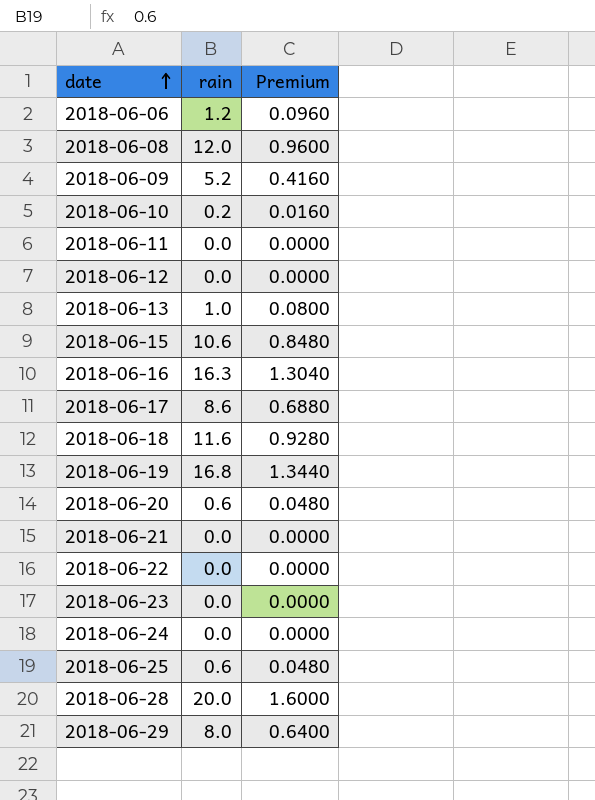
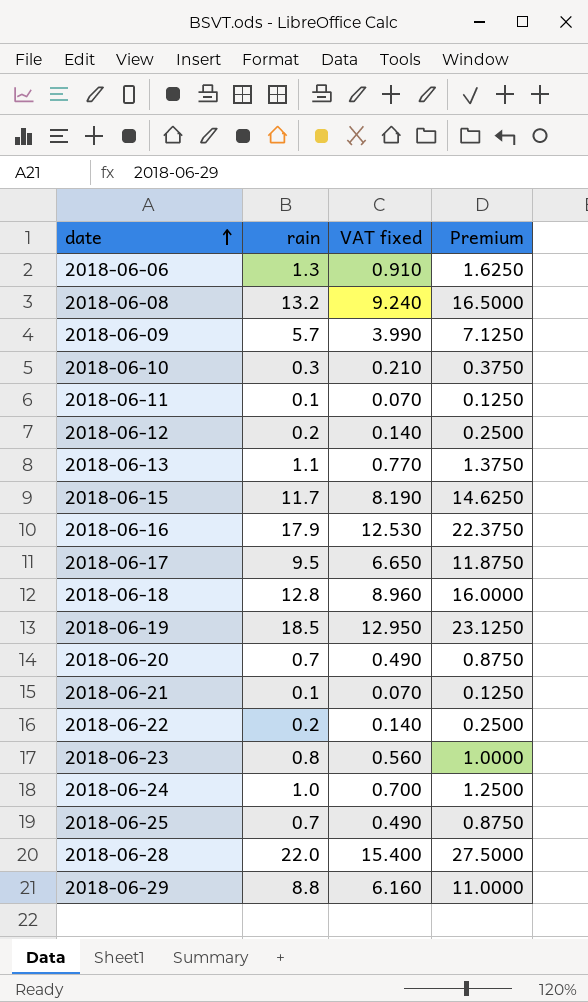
column VAT fixed | formula: none -> [rain] * 0.7
column Premium | formula: [rain] * 0.08 -> [rain] * 1.25
2018-06-06 | rain: 1.2 -> 1.3
2018-06-08 | rain: 12.0 -> 13.2
2018-06-09 | rain: 5.2 -> 5.7
2018-06-10 | rain: 0.2 -> 0.3
2018-06-11 | rain: 0.0 -> 0.1
2018-06-12 | rain: 0.0 -> 0.2
2018-06-13 | rain: 1.0 -> 1.1
2018-06-15 | rain: 10.6 -> 11.7
2018-06-16 | rain: 16.3 -> 17.9
2018-06-17 | rain: 8.6 -> 9.5
2018-06-18 | rain: 11.6 -> 12.8
2018-06-19 | rain: 16.8 -> 18.5
2018-06-20 | rain: 0.6 -> 0.7
2018-06-21 | rain: 0.0 -> 0.1
2018-06-22 | rain: 0.0 -> 0.2
2018-06-23 | rain: 0.0 -> 0.8
2018-06-24 | rain: 0.0 -> 1.0
2018-06-25 | rain: 0.6 -> 0.7
2018-06-28 | rain: 20.0 -> 22.0
2018-06-29 | rain: 8.0 -> 8.8

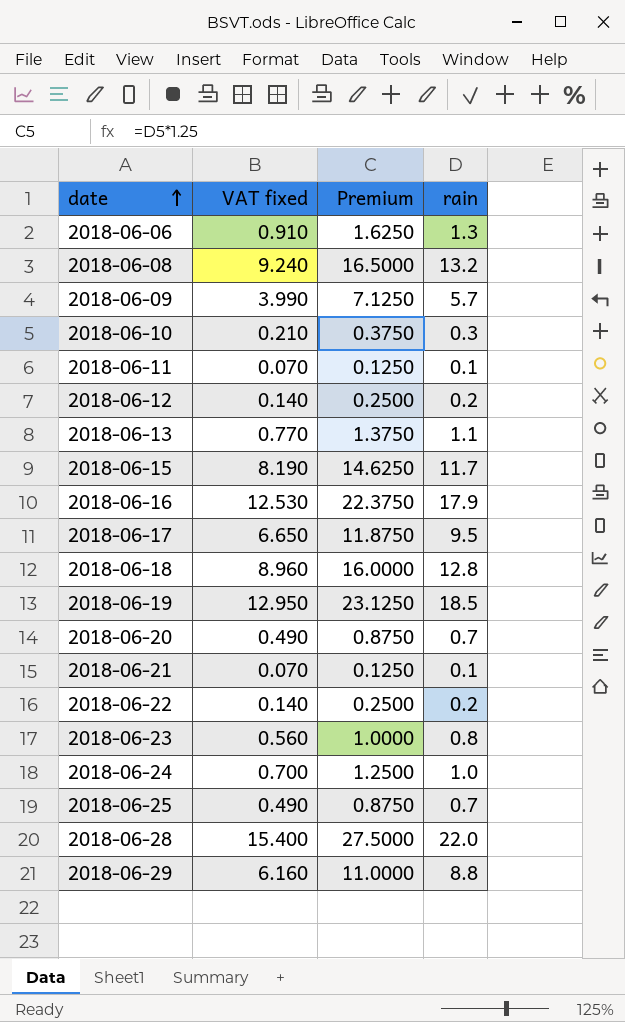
column rain | position: 2 -> 4

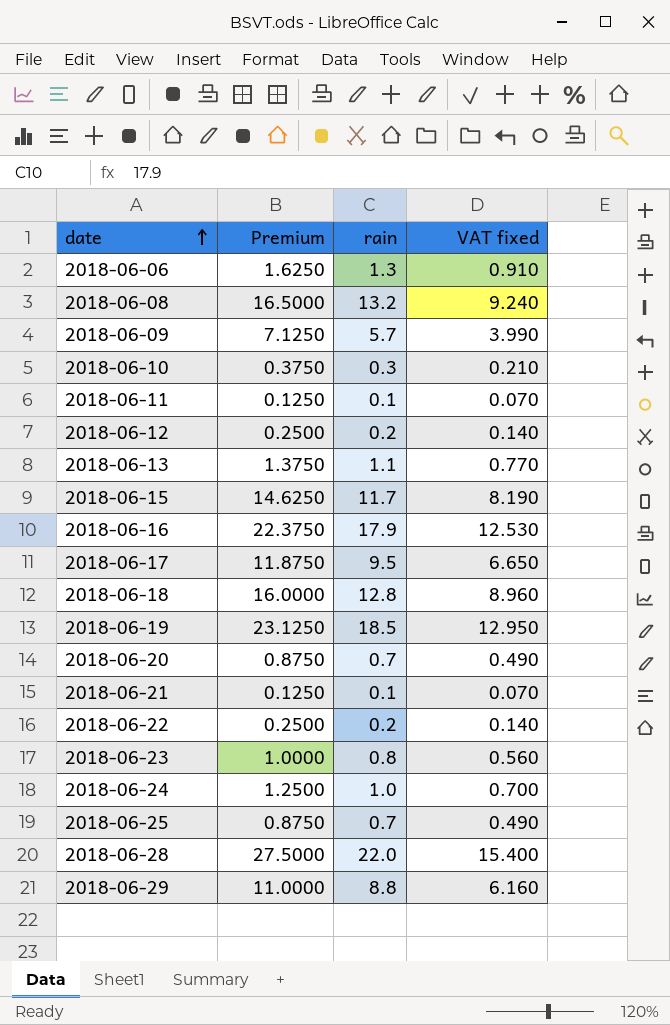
column VAT fixed | position: 2 -> 4

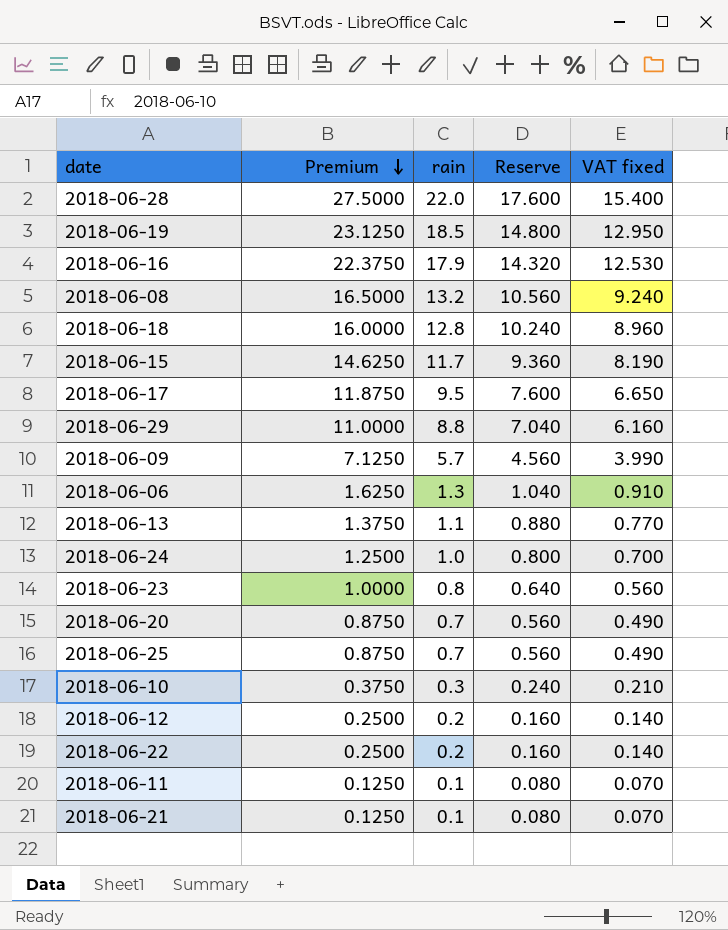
row order: date ascending -> Premium descending
column Reserve | formula: none -> [rain] * 0.8

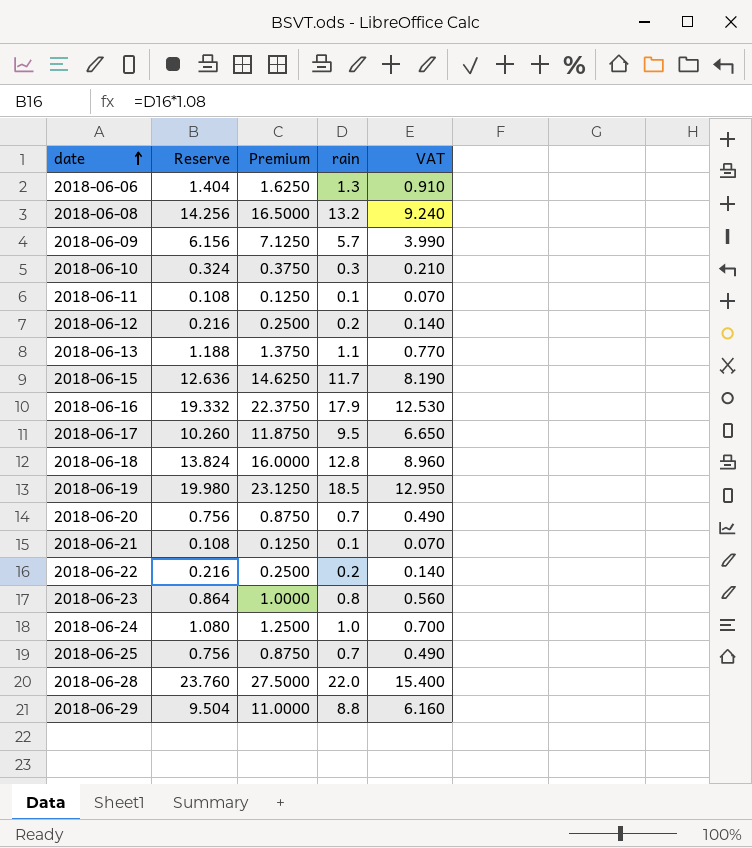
row order: Premium descending -> date ascending
column Reserve | formula: [rain] * 0.8 -> [rain] * 1.08
column Reserve | position: 4 -> 2
column name: VAT fixed -> VAT

